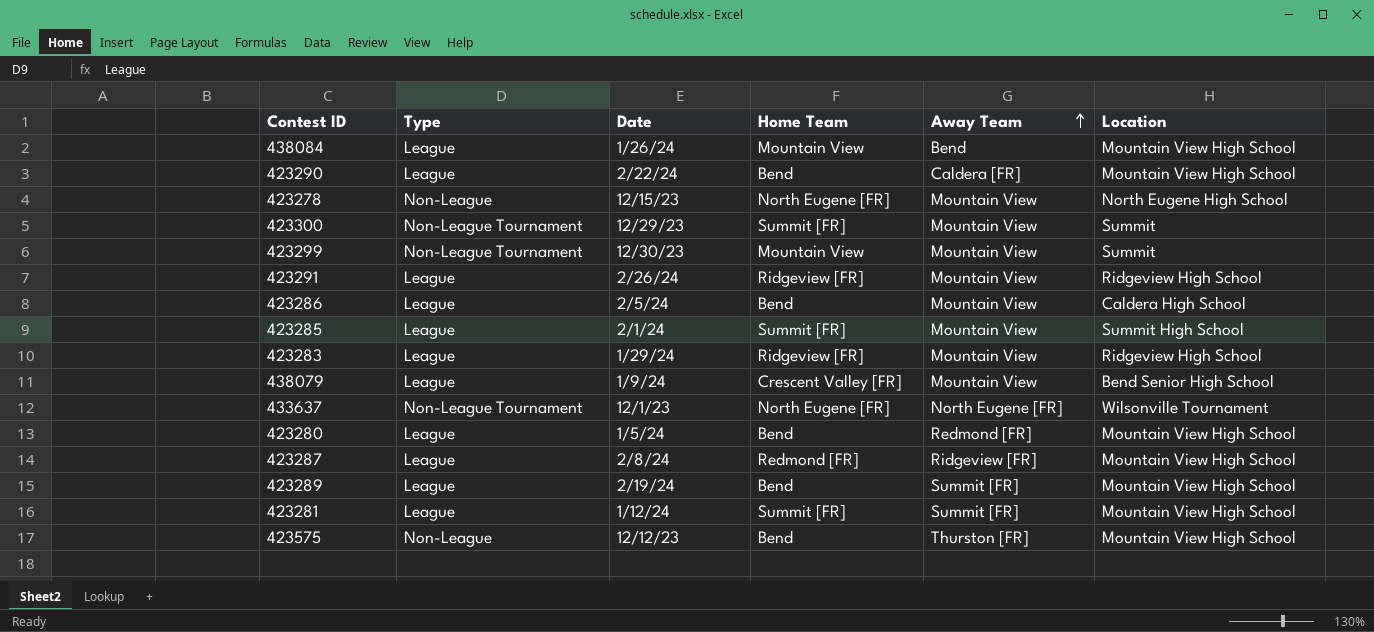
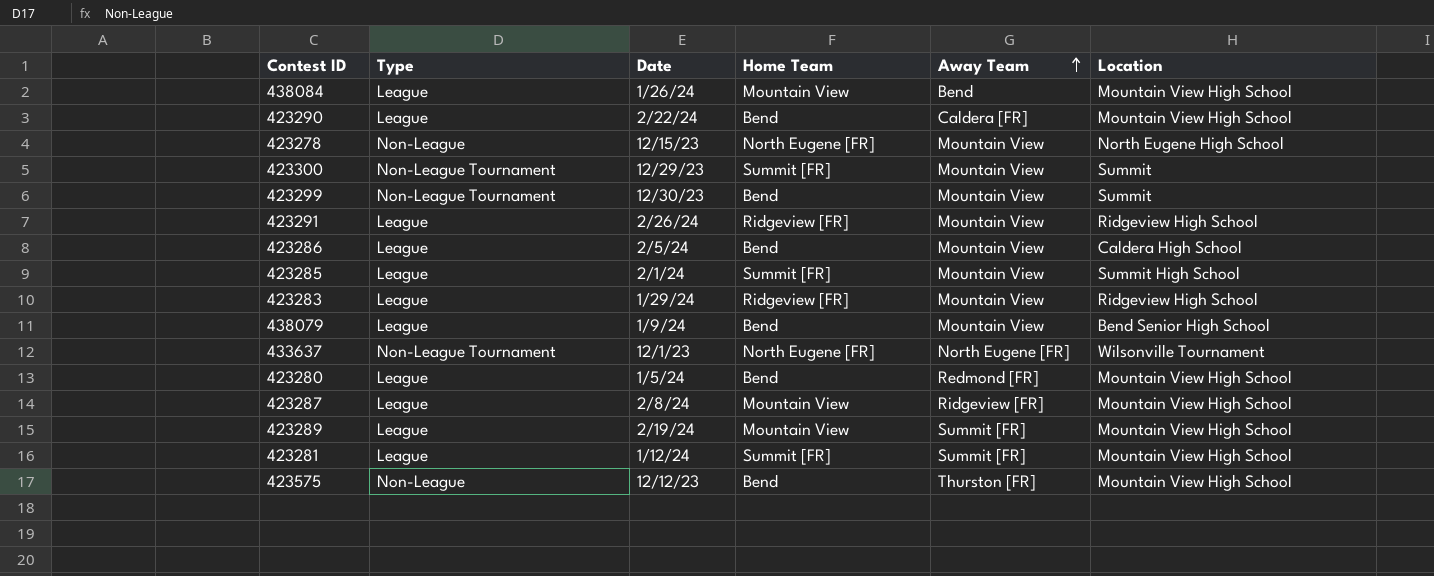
423299 | Home Team: Mountain View -> Bend
438079 | Home Team: Crescent Valley [FR] -> Bend
423287 | Home Team: Redmond [FR] -> Mountain View
423289 | Home Team: Bend -> Mountain View

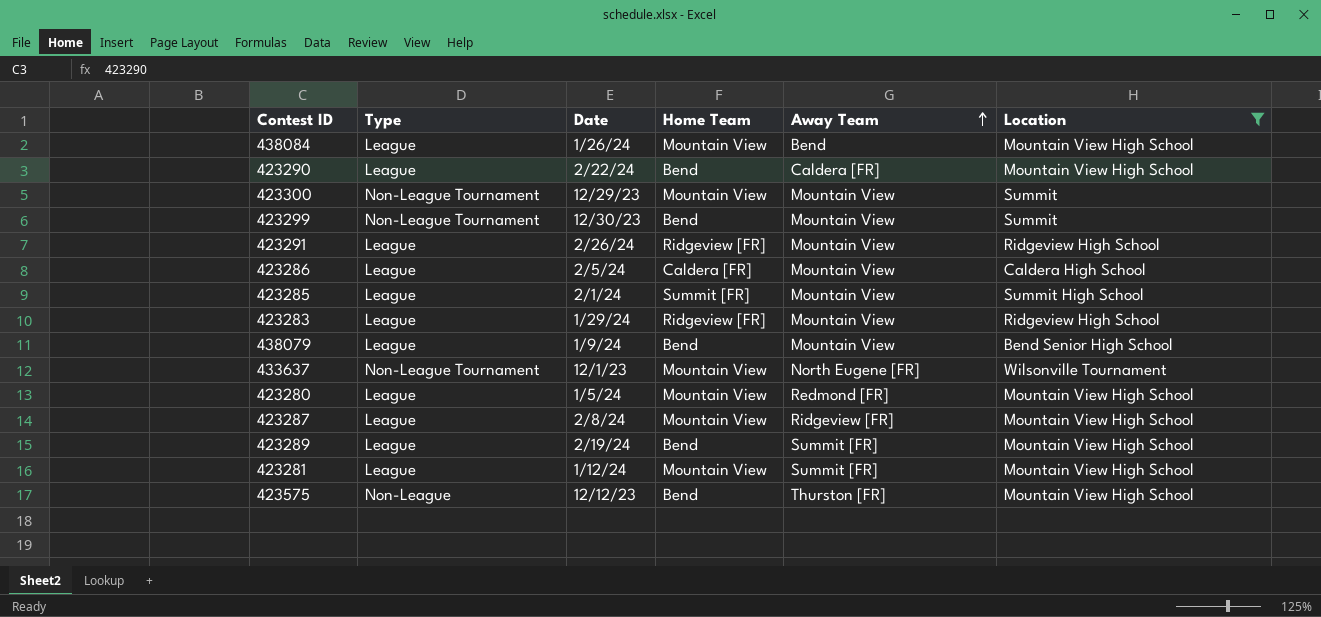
filter: none -> Location != North Eugene High School
423300 | Home Team: Summit [FR] -> Mountain View
423286 | Home Team: Bend -> Caldera [FR]
433637 | Home Team: North Eugene [FR] -> Mountain View
423280 | Home Team: Bend -> Mountain View
423289 | Home Team: Mountain View -> Bend
423281 | Home Team: Summit [FR] -> Mountain View

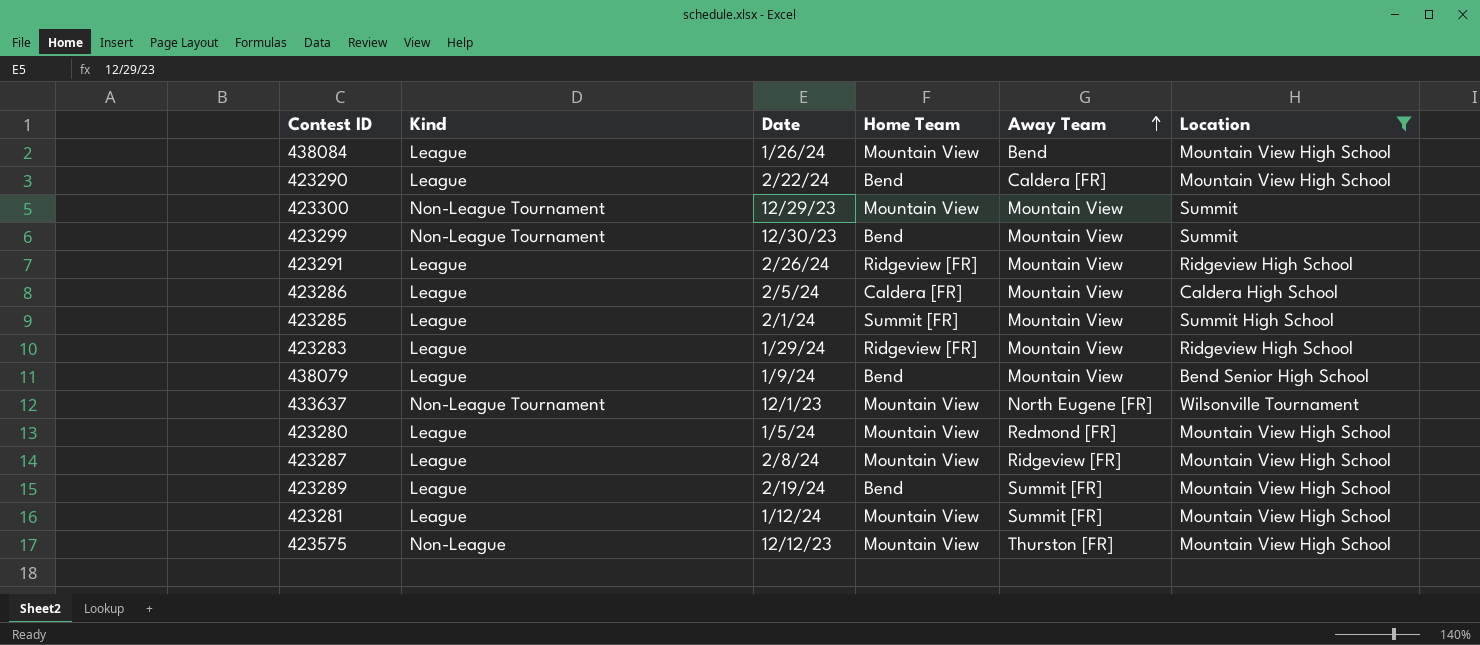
column name: Type -> Kind
423575 | Home Team: Bend -> Mountain View

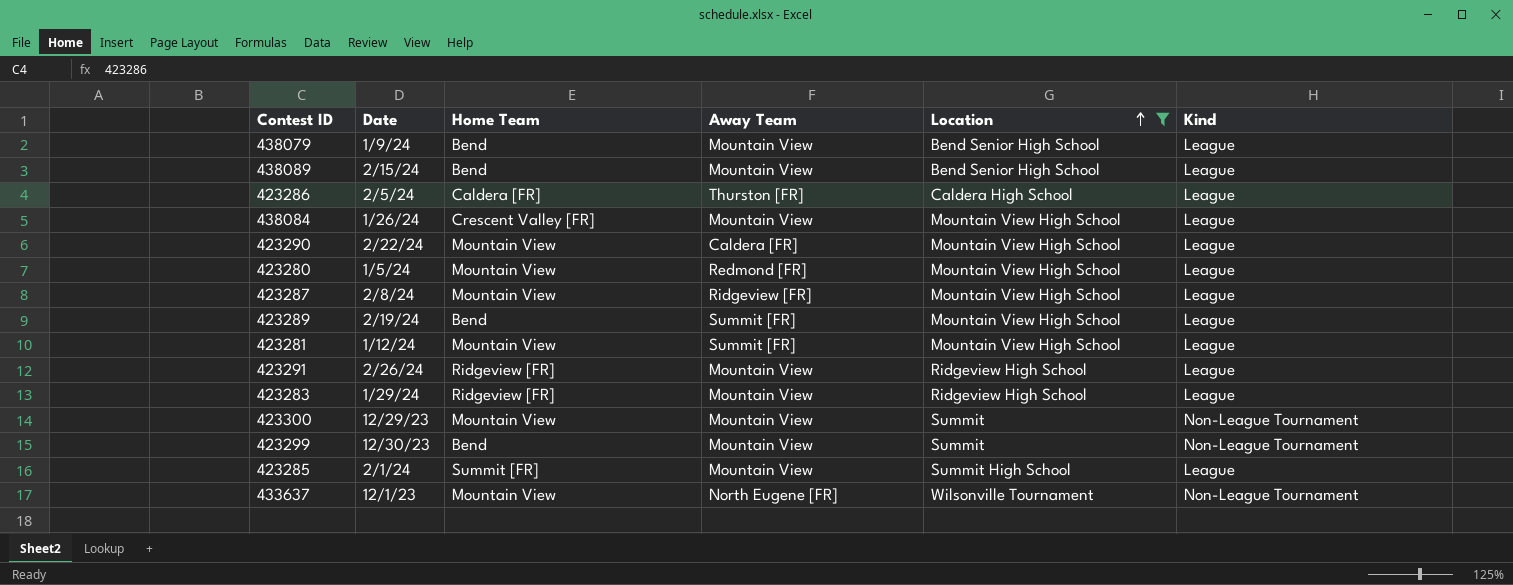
row order: Away Team ascending -> Location ascending
column Kind | position: 2 -> 6
row 423575: Non-League | 12/12/23 | Mountain View | Thurston [FR] | Mountain View High School -> none
row 438089: none -> 2/15/24 | Bend | Mountain View | Bend Senior High School | League
423286 | Away Team: Mountain View -> Thurston [FR]
438084 | Home Team: Mountain View -> Crescent Valley [FR]
438084 | Away Team: Bend -> Mountain View
423290 | Home Team: Bend -> Mountain View

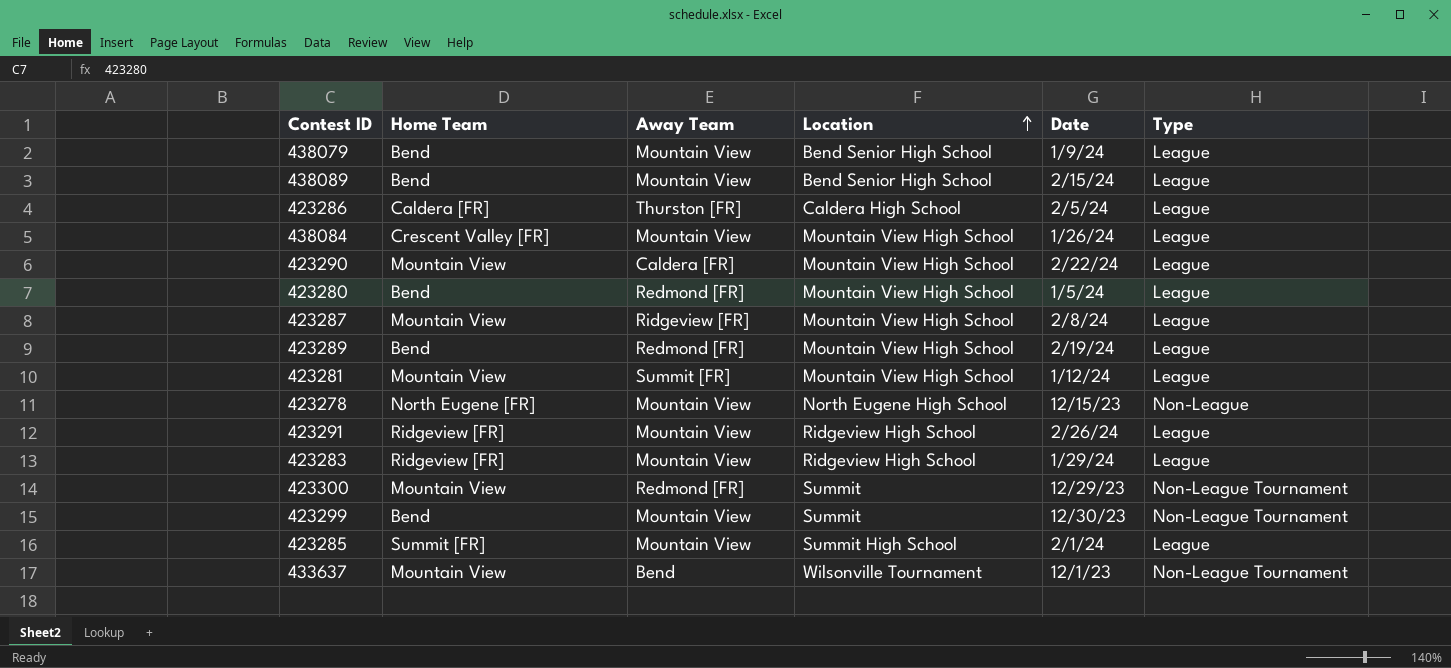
filter: Location != North Eugene High School -> none
column Date | position: 2 -> 5
column name: Kind -> Type
423280 | Home Team: Mountain View -> Bend
423289 | Away Team: Summit [FR] -> Redmond [FR]
423300 | Away Team: Mountain View -> Redmond [FR]
433637 | Away Team: North Eugene [FR] -> Bend

